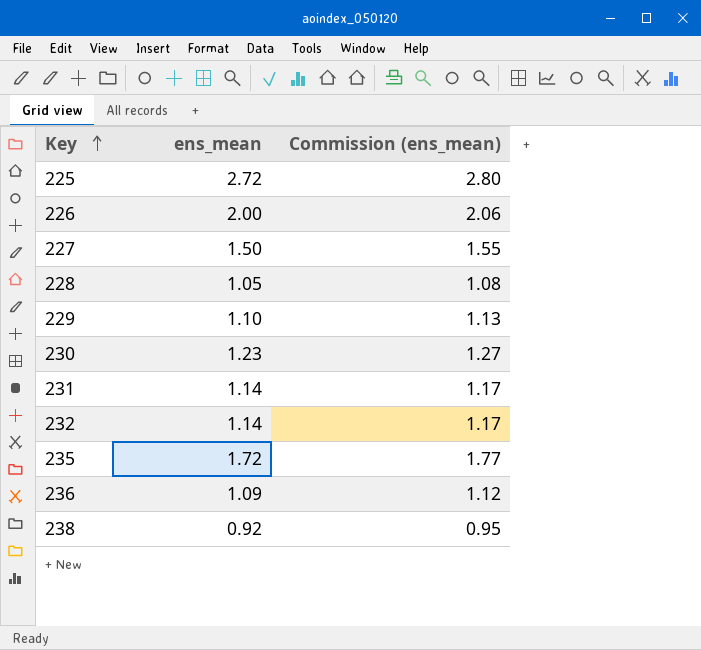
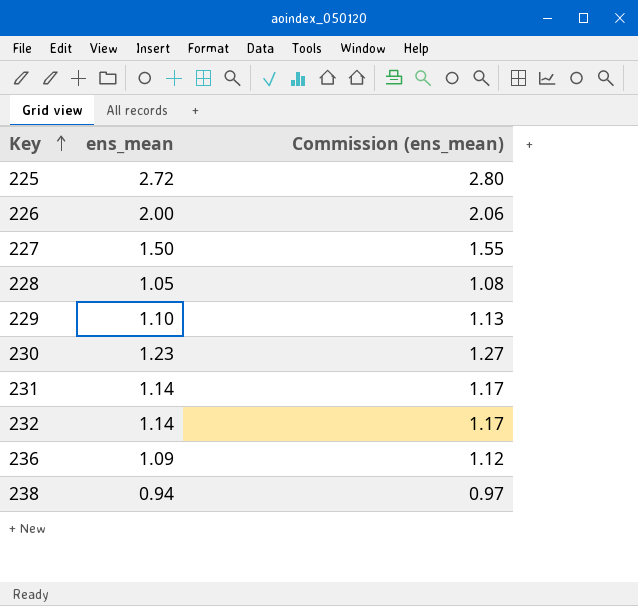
row 235: 1.72 | 1.77 -> none
238 | ens_mean: 0.92 -> 0.94
238 | Commission (ens_mean): 0.95 -> 0.97

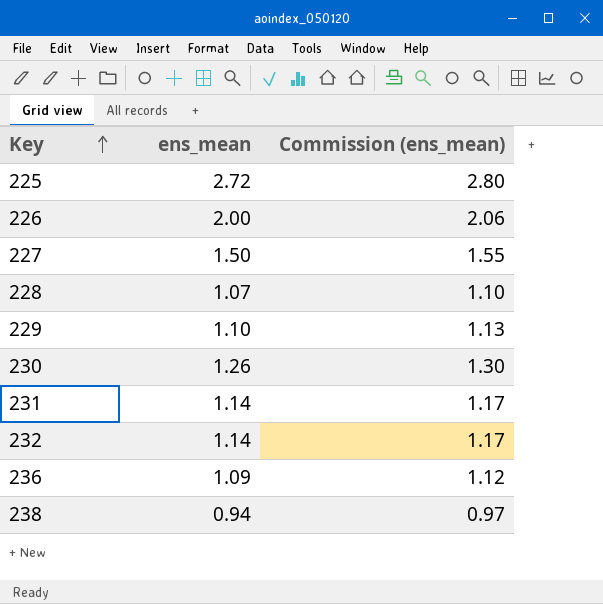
228 | ens_mean: 1.05 -> 1.07
228 | Commission (ens_mean): 1.08 -> 1.10
230 | ens_mean: 1.23 -> 1.26
230 | Commission (ens_mean): 1.27 -> 1.30

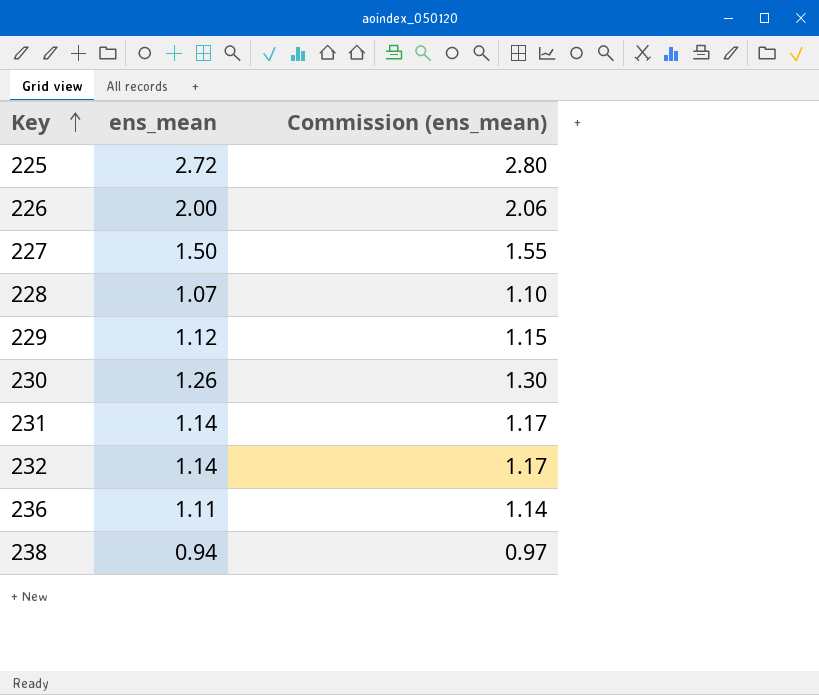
229 | ens_mean: 1.10 -> 1.12
229 | Commission (ens_mean): 1.13 -> 1.15
236 | ens_mean: 1.09 -> 1.11
236 | Commission (ens_mean): 1.12 -> 1.14

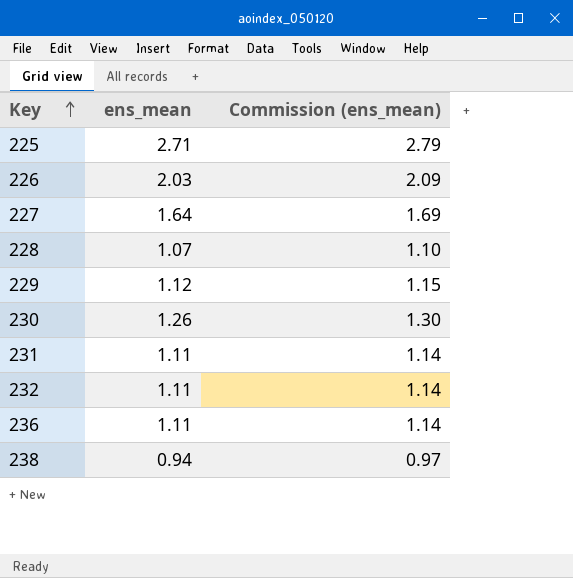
225 | ens_mean: 2.72 -> 2.71
225 | Commission (ens_mean): 2.80 -> 2.79
226 | ens_mean: 2.00 -> 2.03
226 | Commission (ens_mean): 2.06 -> 2.09
227 | ens_mean: 1.50 -> 1.64
227 | Commission (ens_mean): 1.55 -> 1.69
231 | ens_mean: 1.14 -> 1.11
231 | Commission (ens_mean): 1.17 -> 1.14
232 | ens_mean: 1.14 -> 1.11
232 | Commission (ens_mean): 1.17 -> 1.14

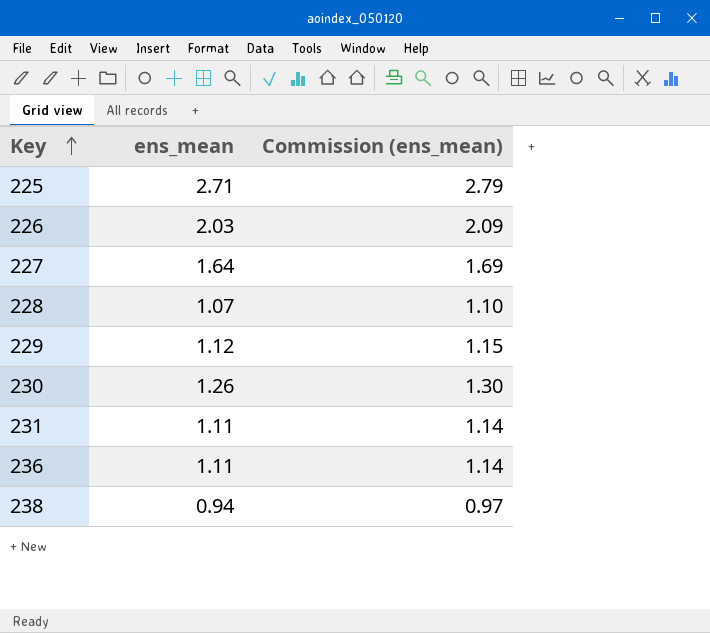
row 232: 1.11 | 1.14 -> none

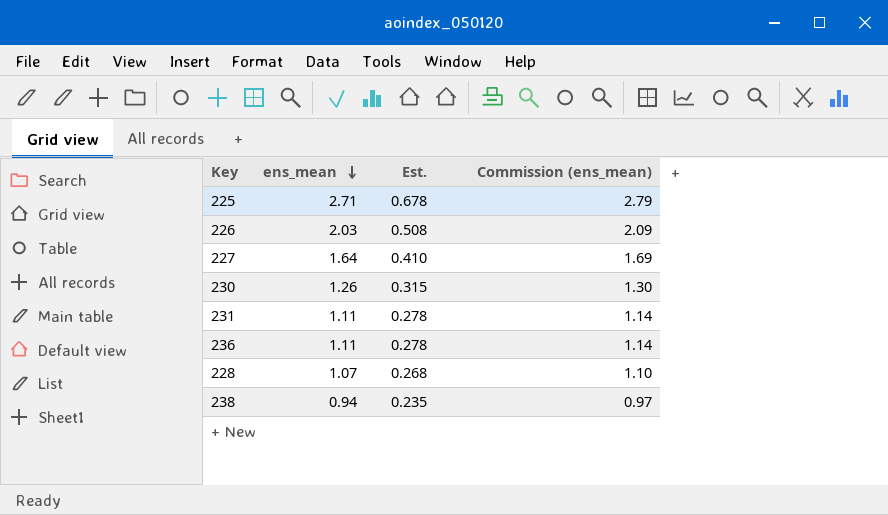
row order: Key ascending -> ens_mean descending
column Est. | formula: none -> [ens_mean] * 0.25
row 229: 1.12 | 1.15 -> none

